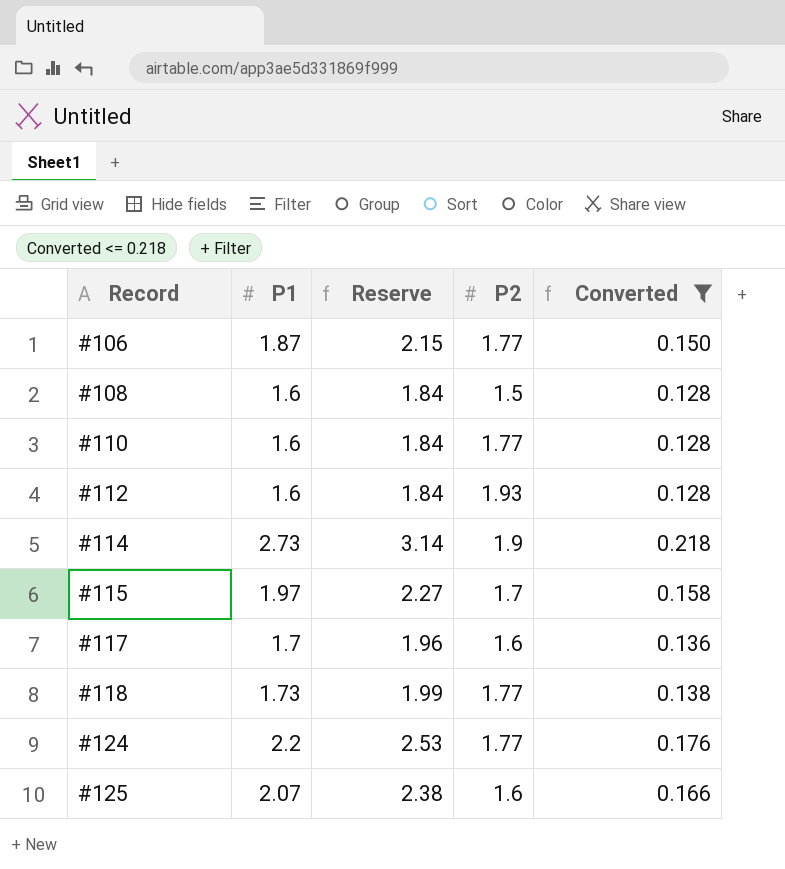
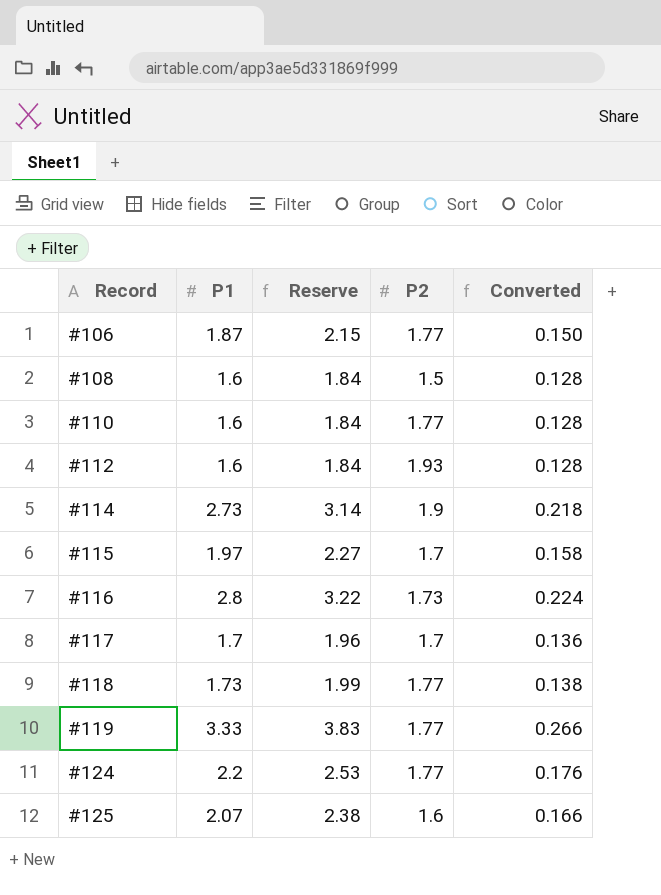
filter: Converted <= 0.218 -> none
#117 | P2: 1.6 -> 1.7

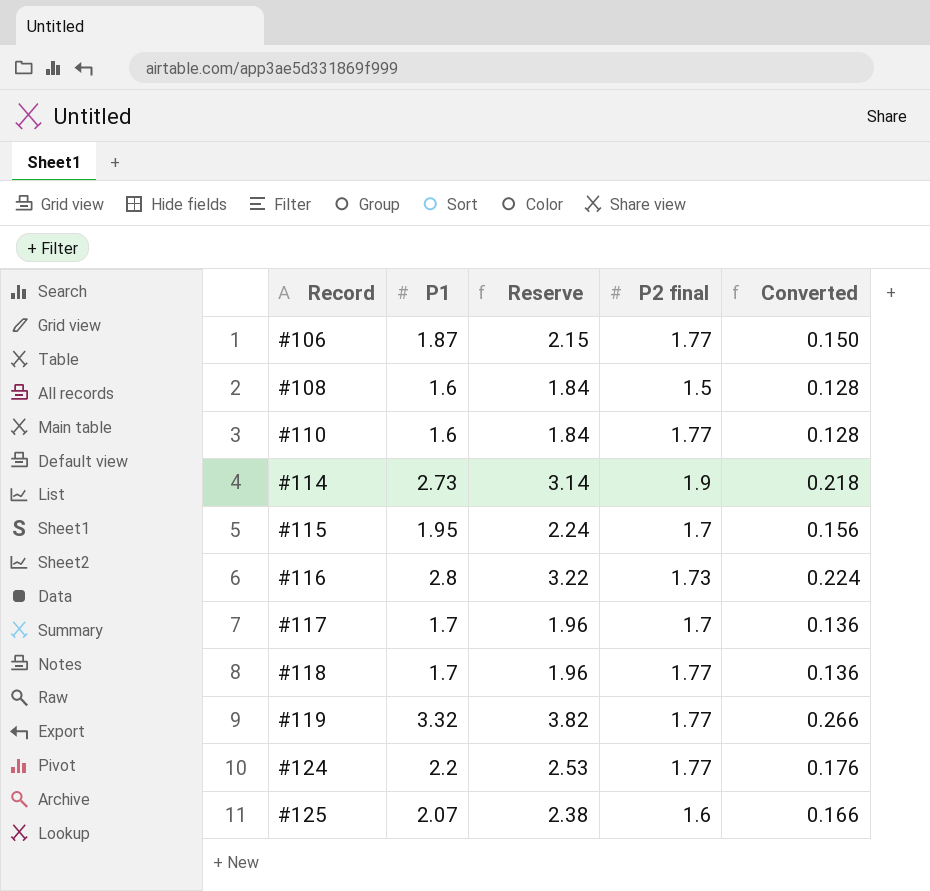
column name: P2 -> P2 final
row #112: 1.6 | 1.84 | 1.93 | 0.128 -> none
#115 | P1: 1.97 -> 1.95
#115 | Reserve: 2.27 -> 2.24
#115 | Converted: 0.158 -> 0.156
#118 | P1: 1.73 -> 1.7
#118 | Reserve: 1.99 -> 1.96
#118 | Converted: 0.138 -> 0.136
#119 | P1: 3.33 -> 3.32
#119 | Reserve: 3.83 -> 3.82

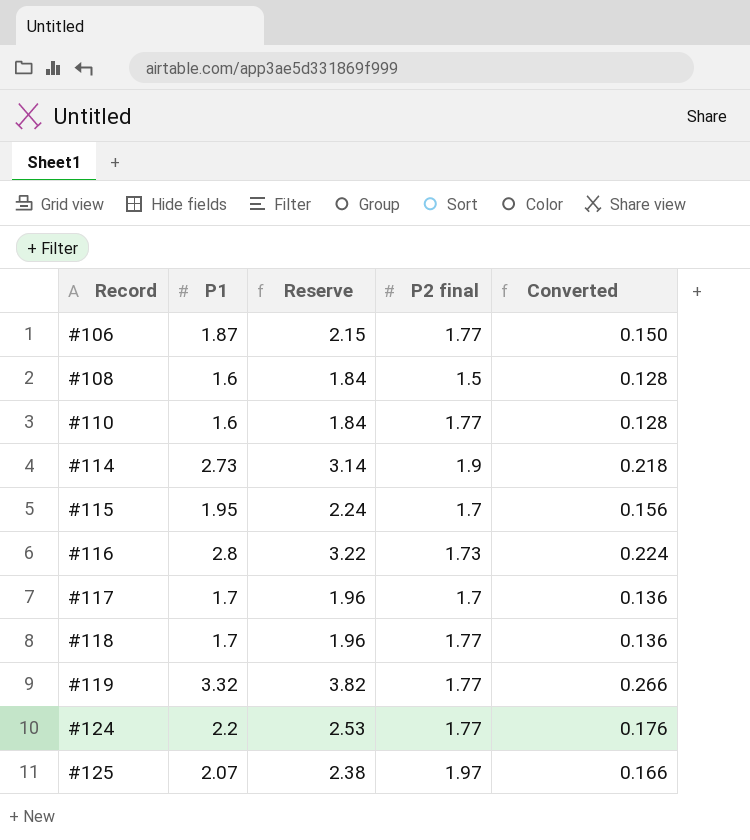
#125 | P2 final: 1.6 -> 1.97

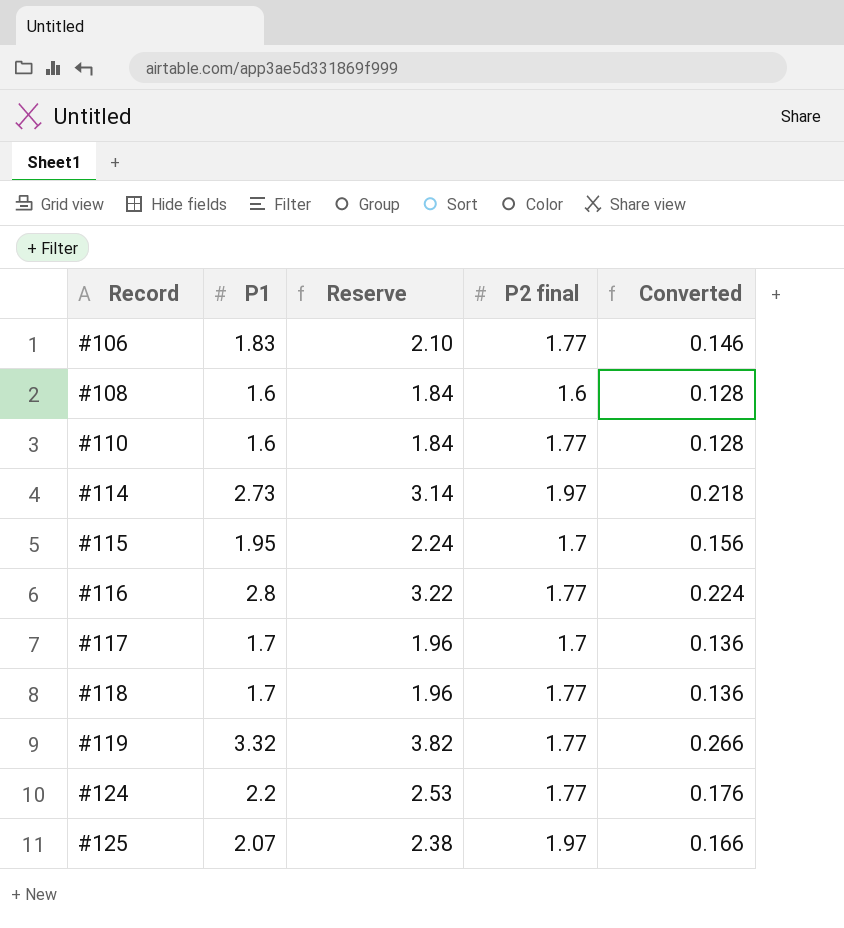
#106 | P1: 1.87 -> 1.83
#106 | Reserve: 2.15 -> 2.10
#106 | Converted: 0.150 -> 0.146
#108 | P2 final: 1.5 -> 1.6
#114 | P2 final: 1.9 -> 1.97
#116 | P2 final: 1.73 -> 1.77

